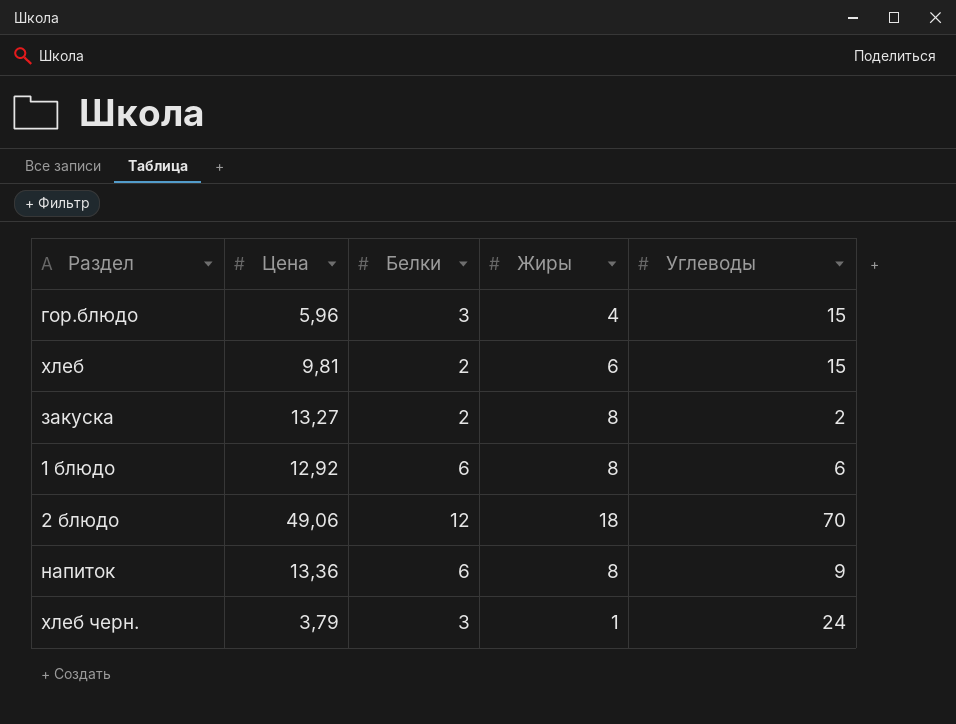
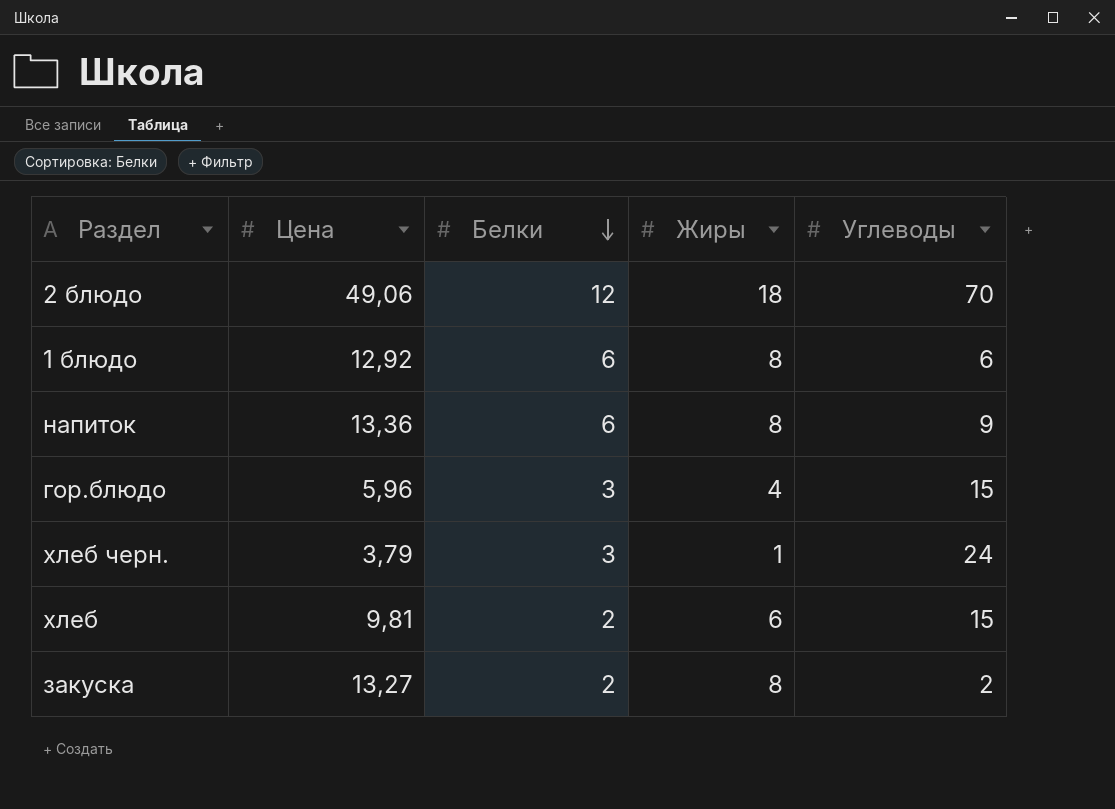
row order: none -> Белки descending

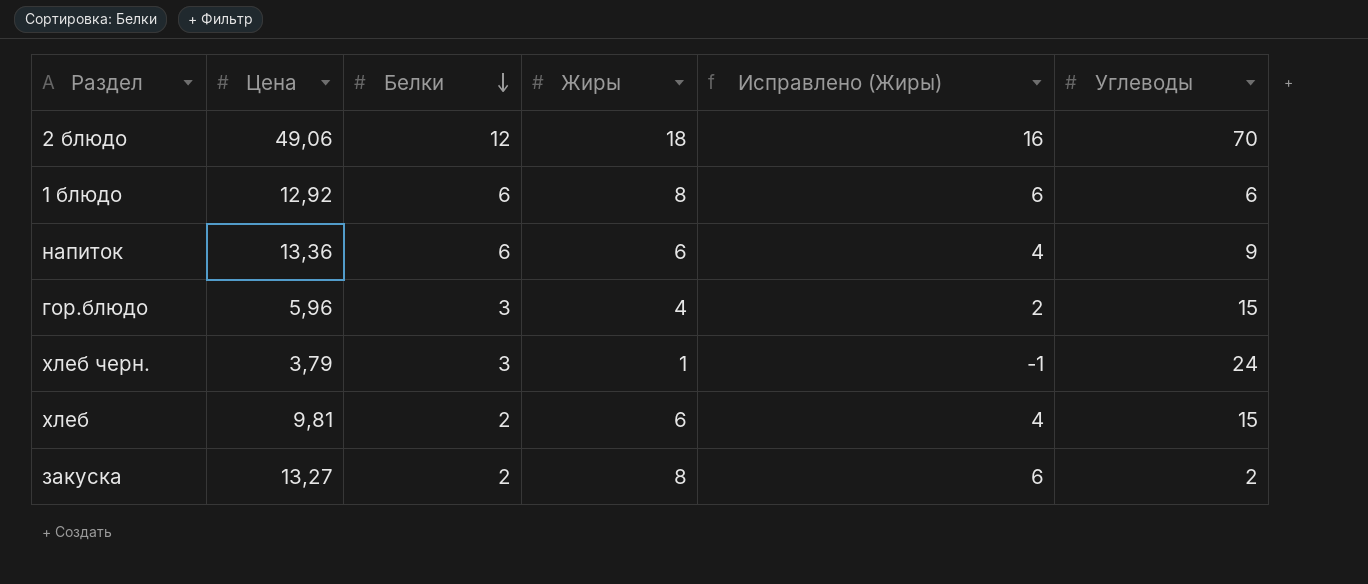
column Исправлено (Жиры) | formula: none -> [Жиры] - 2
напиток | Жиры: 8 -> 6

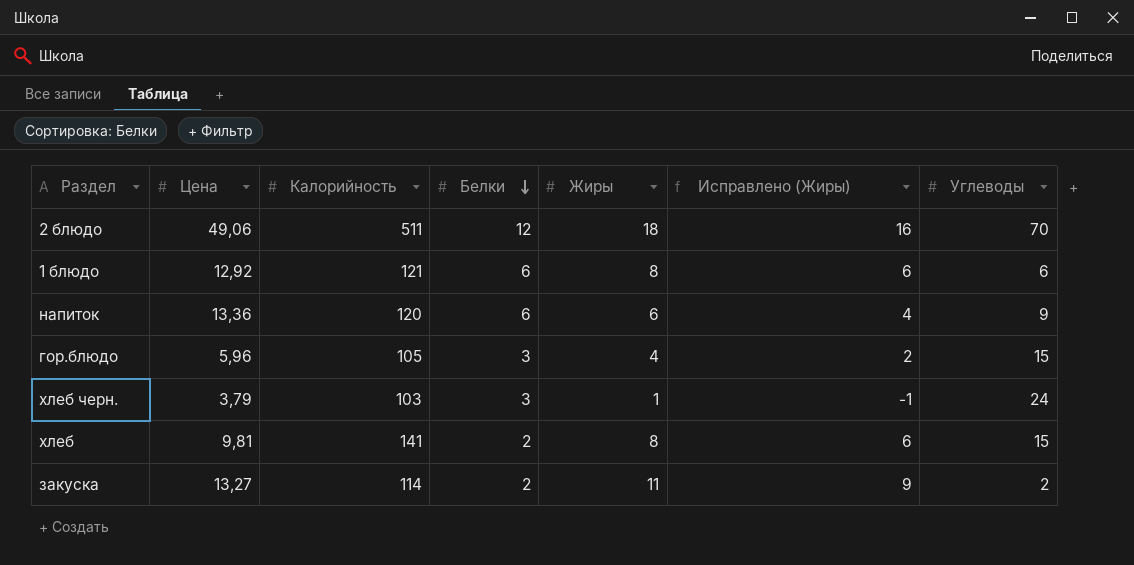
column Калорийность | position: none -> 3
хлеб | Жиры: 6 -> 8
хлеб | Исправлено (Жиры): 4 -> 6
закуска | Жиры: 8 -> 11
закуска | Исправлено (Жиры): 6 -> 9

